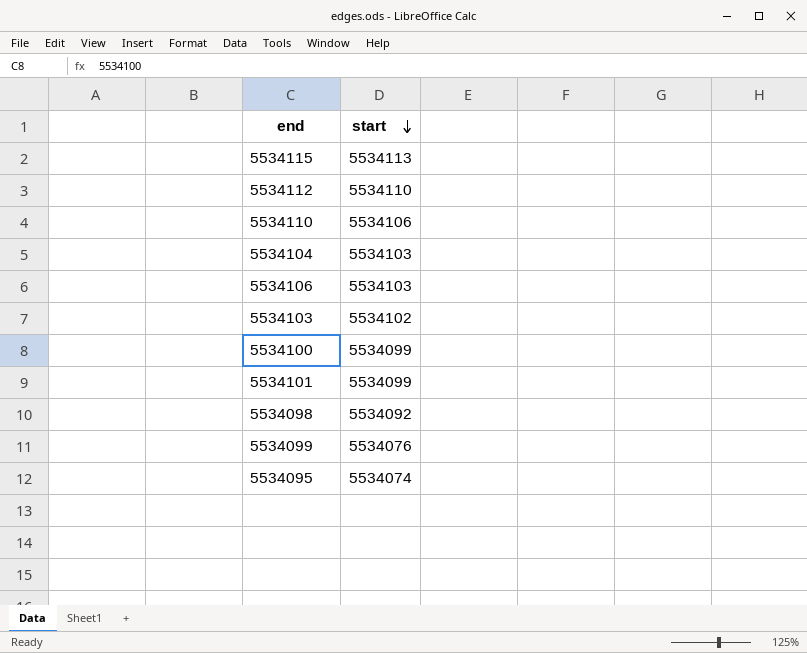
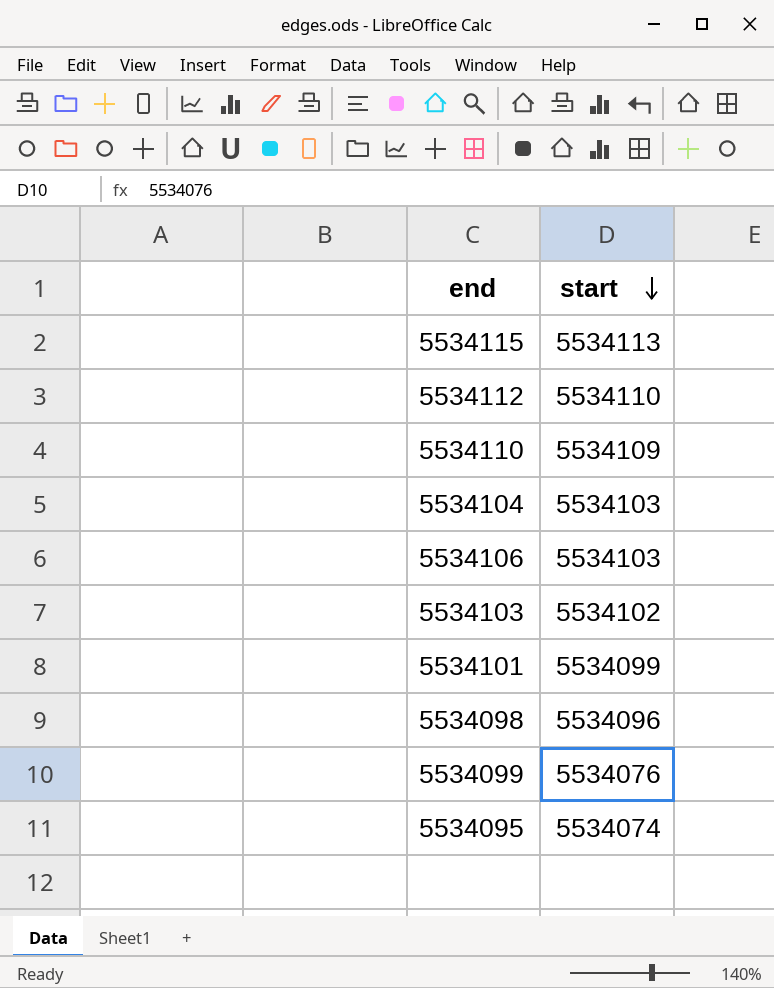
row 5534100: 5534099 -> none
5534110 | start: 5534106 -> 5534109
5534098 | start: 5534092 -> 5534096

